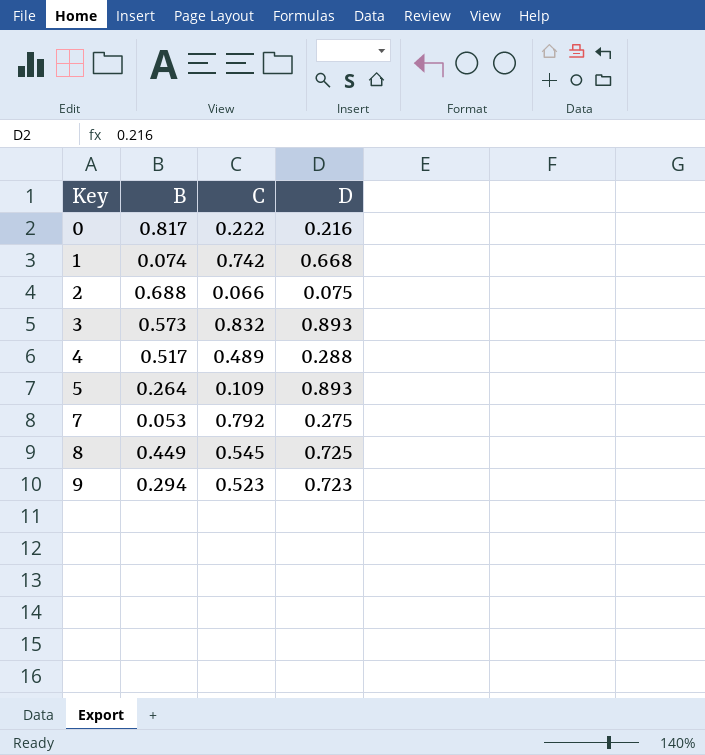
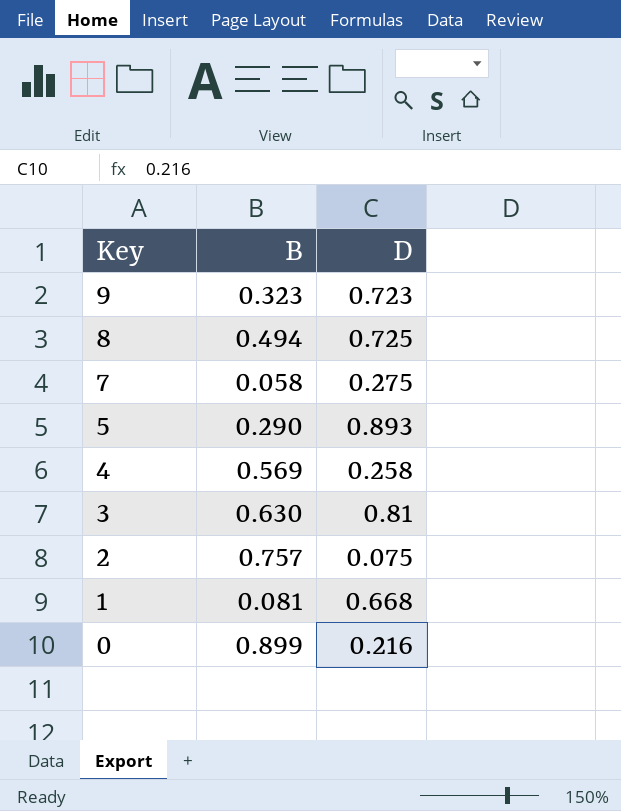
row order: Key ascending -> Key descending
column C | position: 3 -> none
9 | B: 0.294 -> 0.323
8 | B: 0.449 -> 0.494
7 | B: 0.053 -> 0.058
5 | B: 0.264 -> 0.290
4 | B: 0.517 -> 0.569
4 | D: 0.288 -> 0.258
3 | B: 0.573 -> 0.630
3 | D: 0.893 -> 0.81
2 | B: 0.688 -> 0.757
1 | B: 0.074 -> 0.081
0 | B: 0.817 -> 0.899

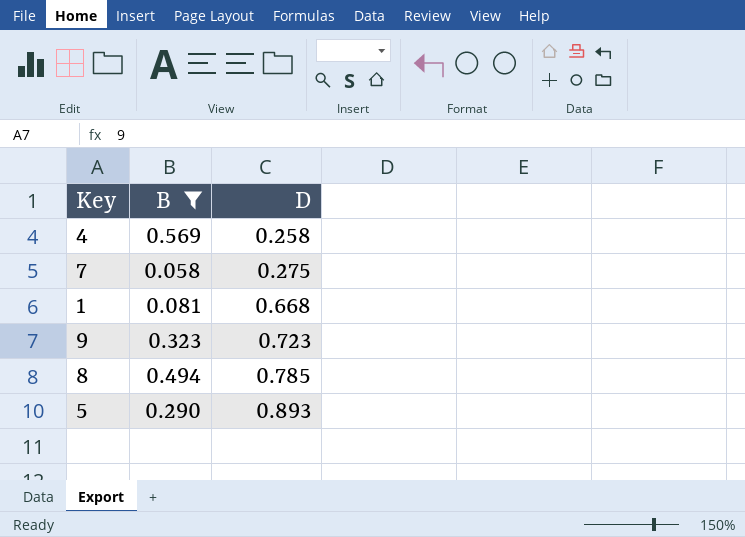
filter: none -> B <= 0.569
row order: Key descending -> D ascending
8 | D: 0.725 -> 0.785

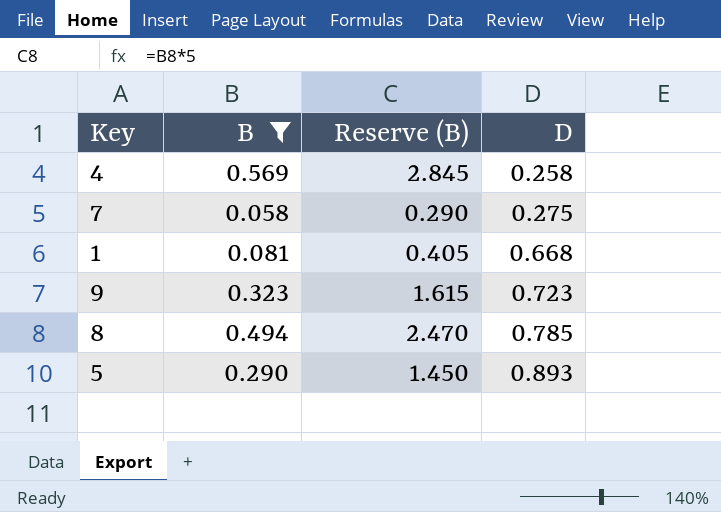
column Reserve (B) | formula: none -> [B] * 5

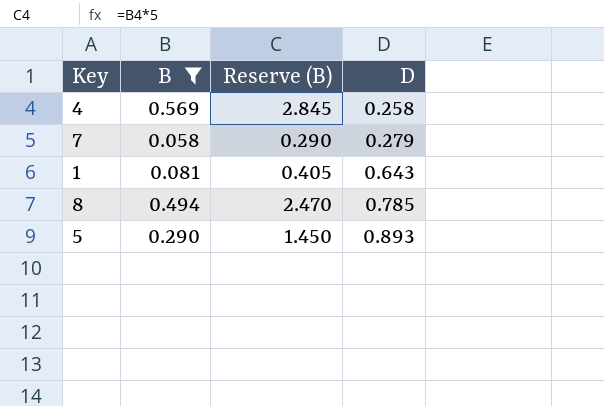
row 9: 0.323 | 1.615 | 0.723 -> none
7 | D: 0.275 -> 0.279
1 | D: 0.668 -> 0.643

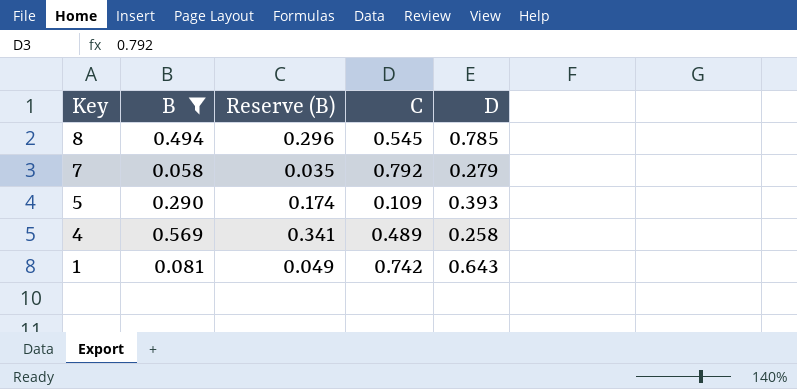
row order: D ascending -> Key descending
column Reserve (B) | formula: [B] * 5 -> [B] * 0.6
column C | position: none -> 4
5 | D: 0.893 -> 0.393

